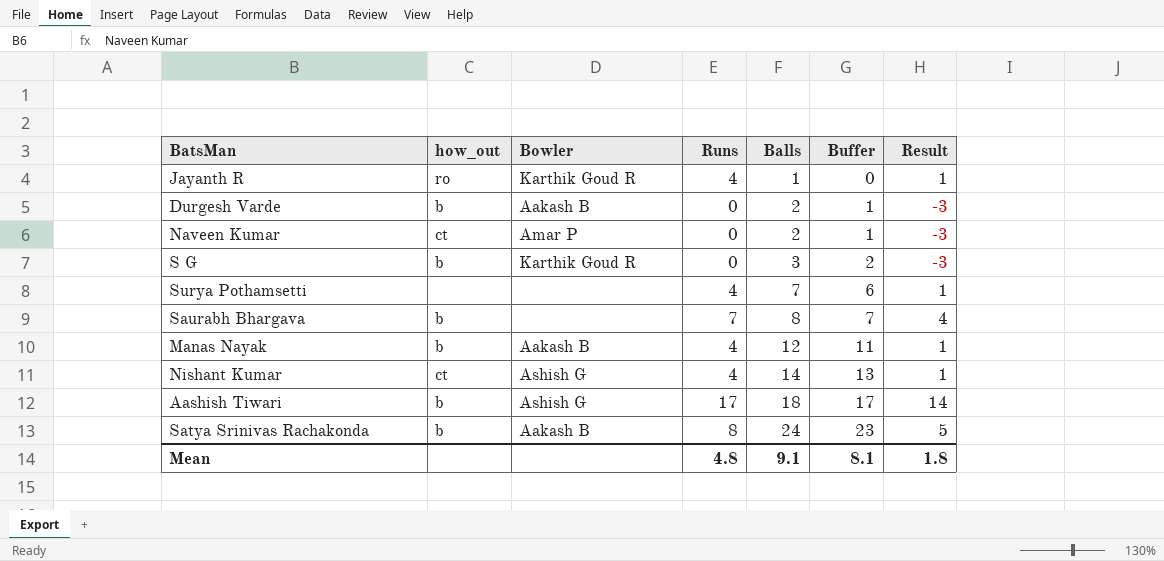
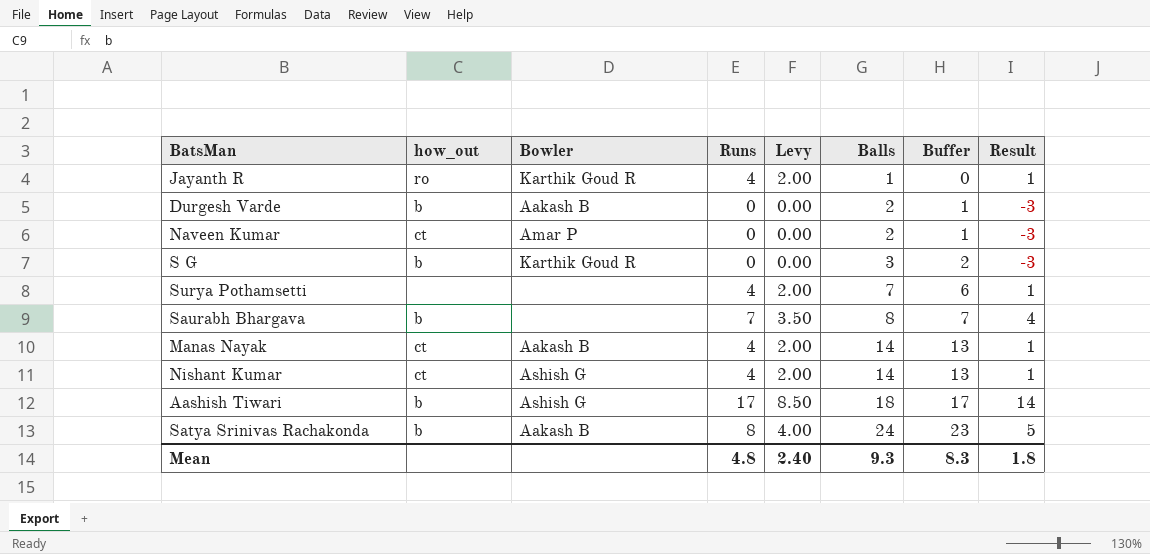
column Levy | formula: none -> [Runs] * 0.5
Manas Nayak | how_out: b -> ct
Manas Nayak | Balls: 12 -> 14
Manas Nayak | Buffer: 11 -> 13
Mean | Balls: 9.1 -> 9.3
Mean | Buffer: 8.1 -> 8.3

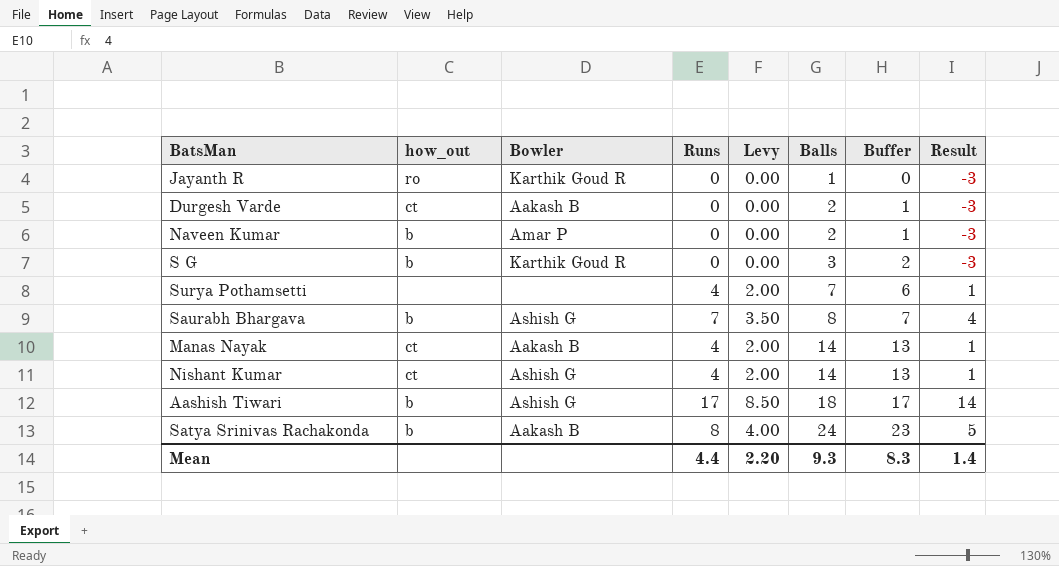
Jayanth R | Runs: 4 -> 0
Jayanth R | Levy: 2.00 -> 0.00
Jayanth R | Result: 1 -> -3
Durgesh Varde | how_out: b -> ct
Naveen Kumar | how_out: ct -> b
Saurabh Bhargava | Bowler: none -> Ashish G
Mean | Runs: 4.8 -> 4.4
Mean | Levy: 2.40 -> 2.20
Mean | Result: 1.8 -> 1.4

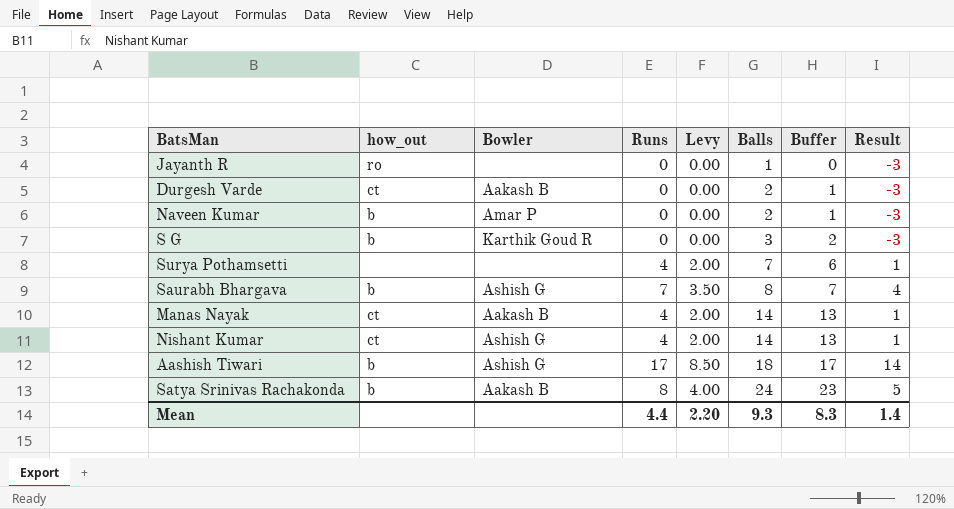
Jayanth R | Bowler: Karthik Goud R -> none

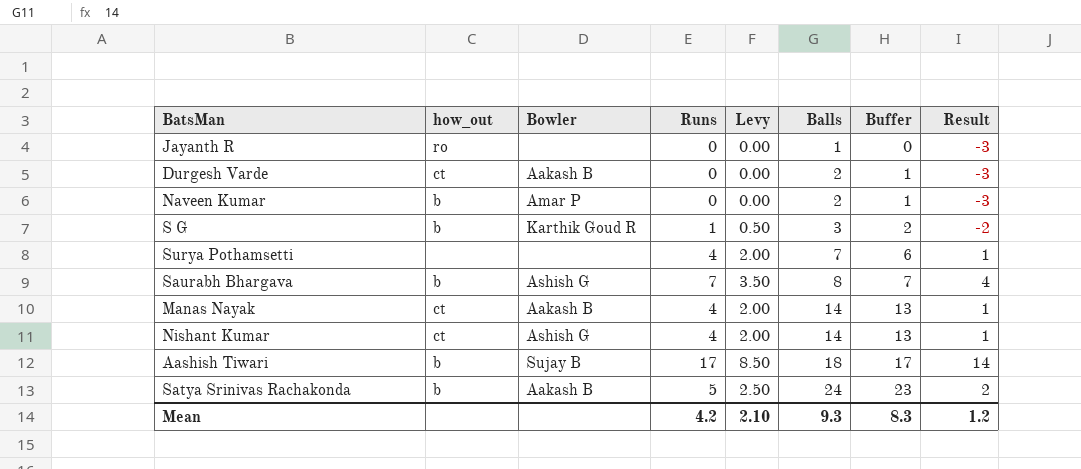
S G | Runs: 0 -> 1
S G | Levy: 0.00 -> 0.50
S G | Result: -3 -> -2
Aashish Tiwari | Bowler: Ashish G -> Sujay B
Satya Srinivas Rachakonda | Runs: 8 -> 5
Satya Srinivas Rachakonda | Levy: 4.00 -> 2.50
Satya Srinivas Rachakonda | Result: 5 -> 2
Mean | Runs: 4.4 -> 4.2
Mean | Levy: 2.20 -> 2.10
Mean | Result: 1.4 -> 1.2

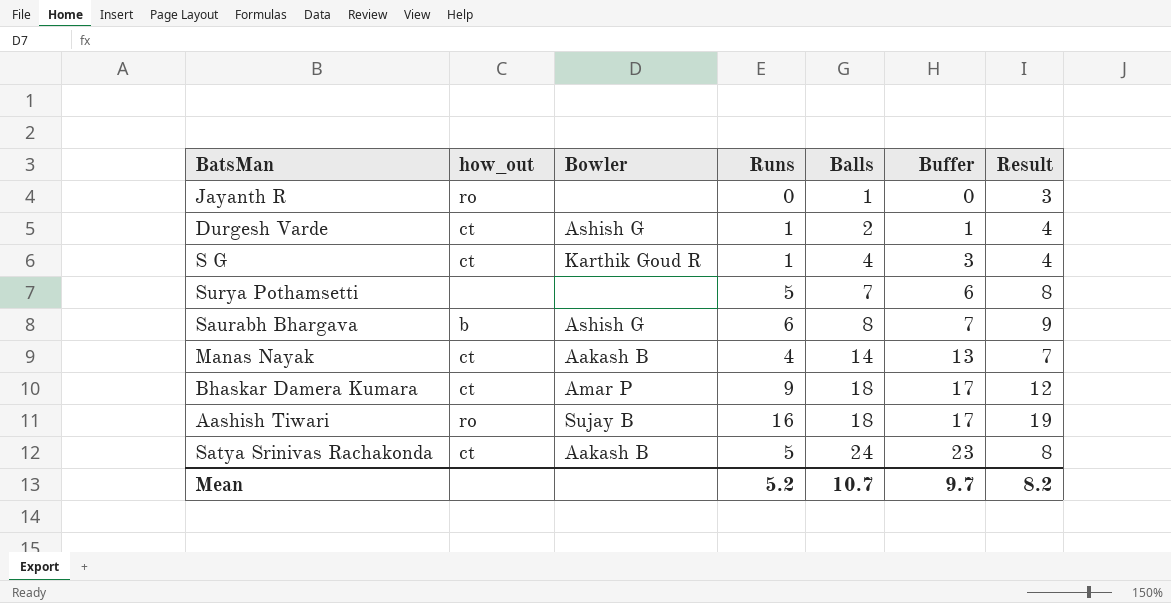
column Levy | formula: [Runs] * 0.5 -> none
column Result | formula: [Runs] - 3 -> [Runs] + 3
row Naveen Kumar: b | Amar P | 0 | 0.00 | 2 | 1 | -3 -> none
row Nishant Kumar: ct | Ashish G | 4 | 2.00 | 14 | 13 | 1 -> none
Durgesh Varde | Bowler: Aakash B -> Ashish G
Durgesh Varde | Runs: 0 -> 1
S G | how_out: b -> ct
S G | Balls: 3 -> 4
S G | Buffer: 2 -> 3
Surya Pothamsetti | Runs: 4 -> 5
Saurabh Bhargava | Runs: 7 -> 6
row Bhaskar Damera Kumara: none -> ct | Amar P | 9 | 18 | 17 | 12
Aashish Tiwari | how_out: b -> ro
Aashish Tiwari | Runs: 17 -> 16
Satya Srinivas Rachakonda | how_out: b -> ct
Mean | Runs: 4.2 -> 5.2
Mean | Balls: 9.3 -> 10.7
Mean | Buffer: 8.3 -> 9.7
Mean | Result: 1.2 -> 8.2

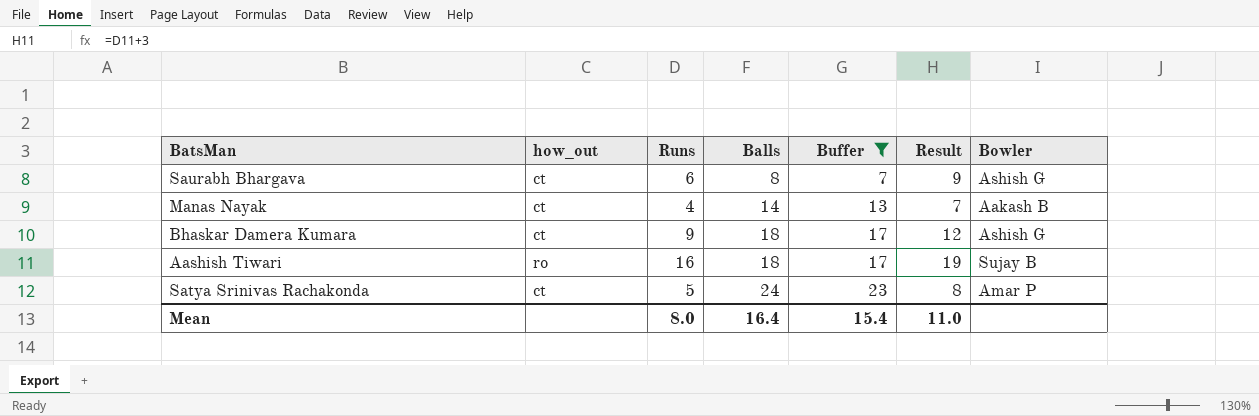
filter: none -> Buffer >= 7
column Bowler | position: 3 -> 7
Saurabh Bhargava | how_out: b -> ct
Bhaskar Damera Kumara | Bowler: Amar P -> Ashish G
Satya Srinivas Rachakonda | Bowler: Aakash B -> Amar P
Mean | Runs: 5.2 -> 8.0
Mean | Balls: 10.7 -> 16.4
Mean | Buffer: 9.7 -> 15.4
Mean | Result: 8.2 -> 11.0

